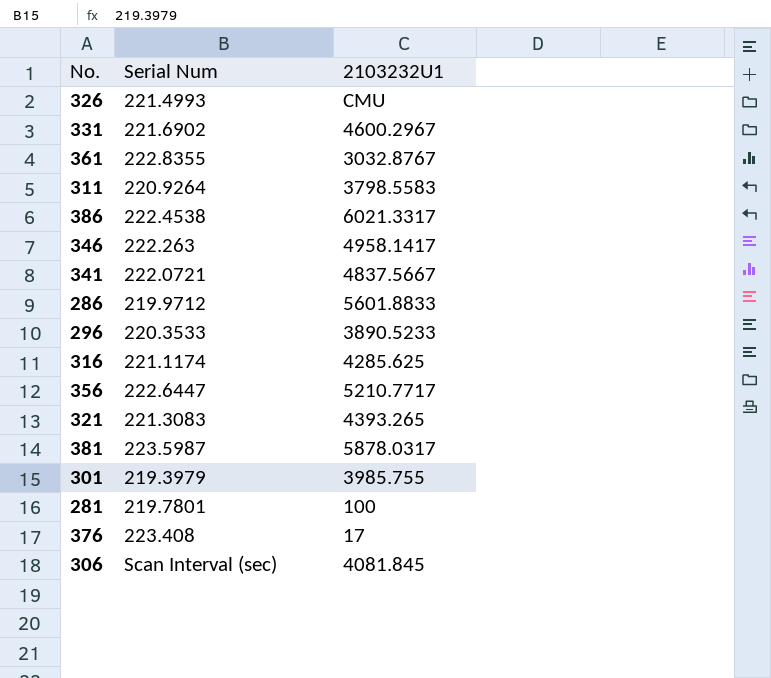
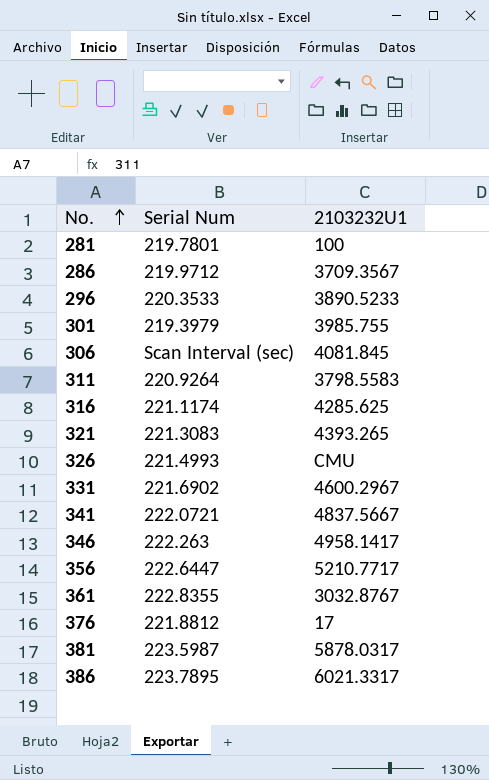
row order: none -> No. ascending
286 | 2103232U1: 5601.8833 -> 3709.3567
376 | Serial Num: 223.408 -> 221.8812
386 | Serial Num: 222.4538 -> 223.7895

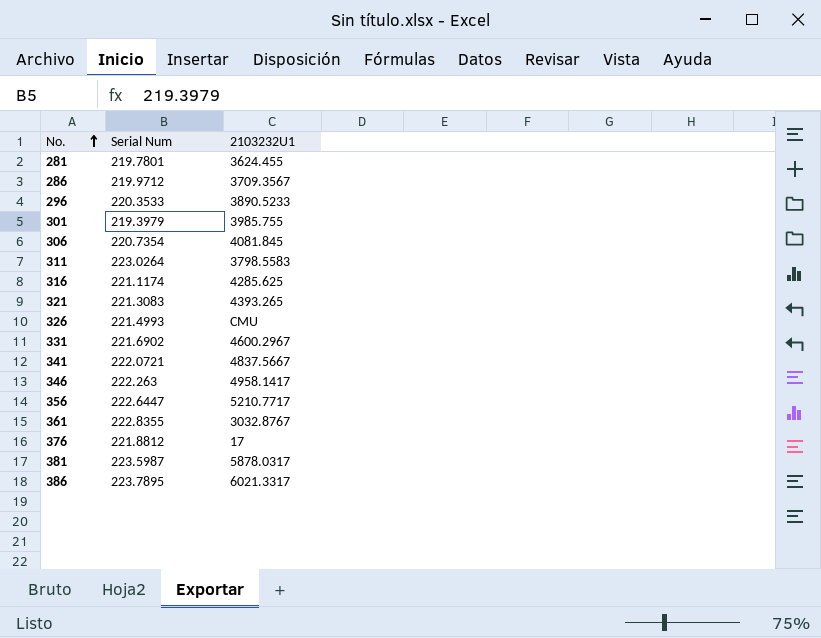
281 | 2103232U1: 100 -> 3624.455
306 | Serial Num: Scan Interval (sec) -> 220.7354
311 | Serial Num: 220.9264 -> 223.0264

